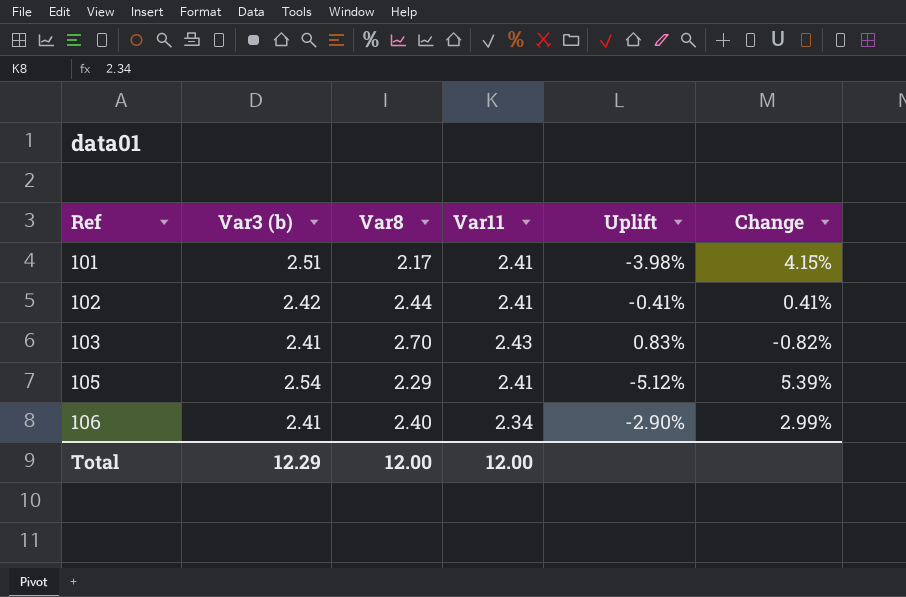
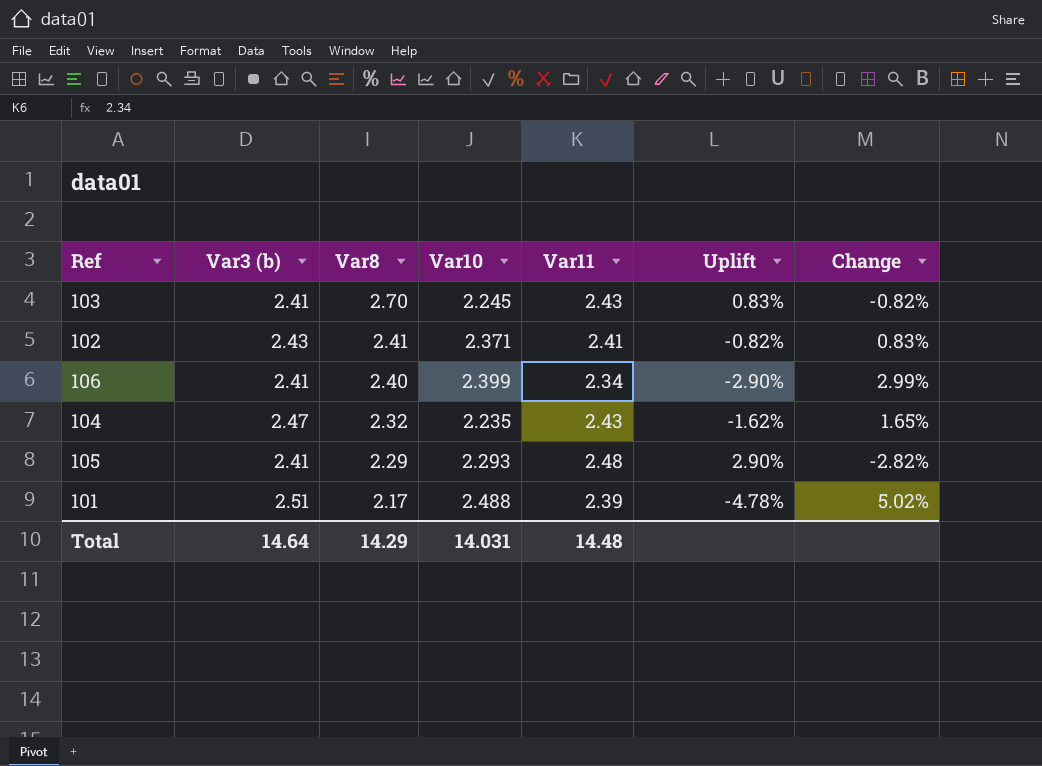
row order: Ref ascending -> Var8 descending
column Var10 | position: none -> 4
102 | Var3 (b): 2.42 -> 2.43
102 | Var8: 2.44 -> 2.41
102 | Uplift: -0.41% -> -0.82%
102 | Change: 0.41% -> 0.83%
row 104: none -> 2.47 | 2.32 | 2.235 | 2.43 | -1.62% | 1.65%
105 | Var3 (b): 2.54 -> 2.41
105 | Var11: 2.41 -> 2.48
105 | Uplift: -5.12% -> 2.90%
105 | Change: 5.39% -> -2.82%
101 | Var11: 2.41 -> 2.39
101 | Uplift: -3.98% -> -4.78%
101 | Change: 4.15% -> 5.02%
Total | Var3 (b): 12.29 -> 14.64
Total | Var8: 12.00 -> 14.29
Total | Var11: 12.00 -> 14.48

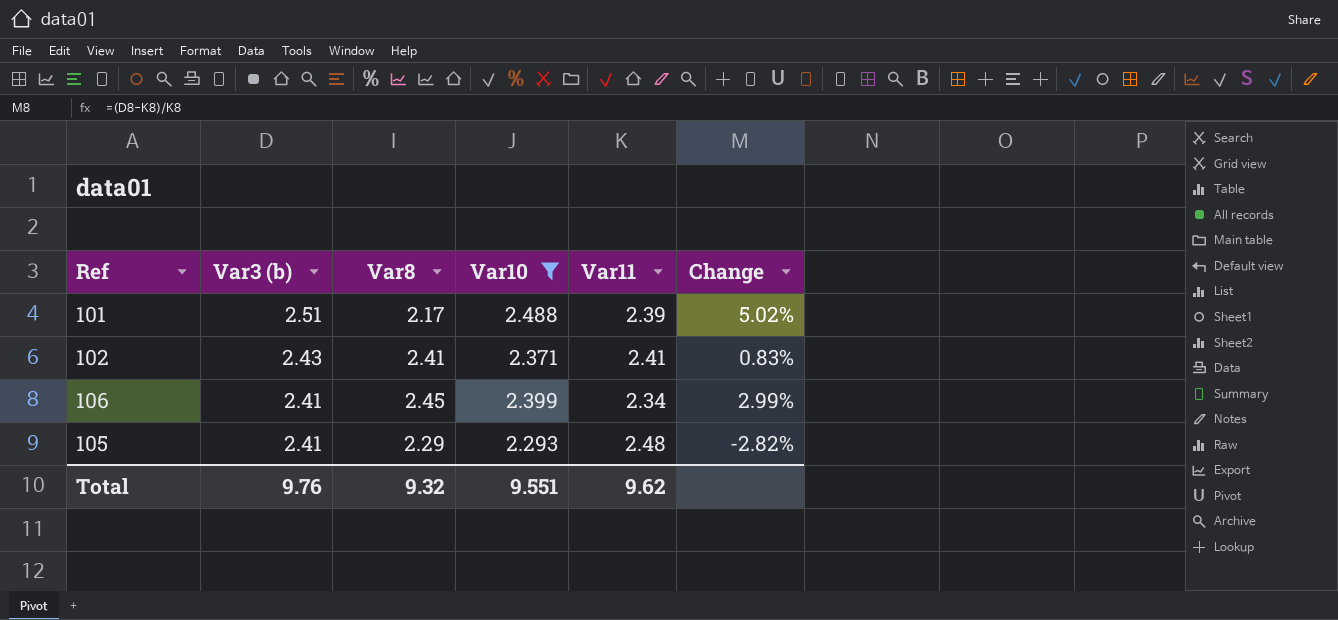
filter: none -> Var10 >= 2.293
row order: Var8 descending -> Var3 (b) descending
column Uplift | formula: ([Var11] - [Var3 (b)]) / [Var3 (b)] -> none
106 | Var8: 2.40 -> 2.45
Total | Var3 (b): 14.64 -> 9.76
Total | Var8: 14.29 -> 9.32
Total | Var10: 14.031 -> 9.551
Total | Var11: 14.48 -> 9.62

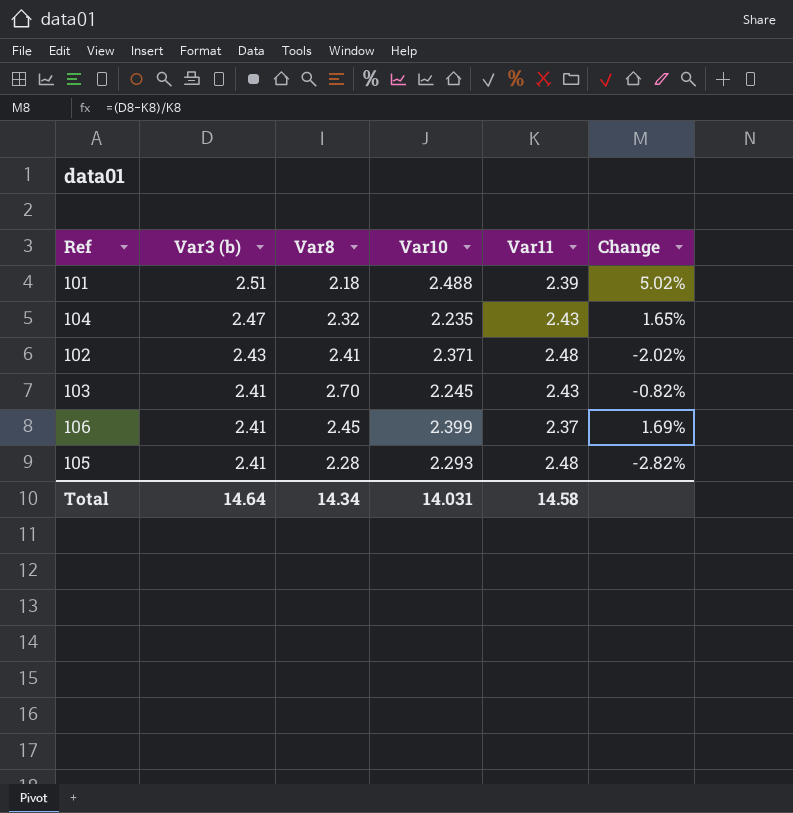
filter: Var10 >= 2.293 -> none
101 | Var8: 2.17 -> 2.18
102 | Var11: 2.41 -> 2.48
102 | Change: 0.83% -> -2.02%
106 | Var11: 2.34 -> 2.37
106 | Change: 2.99% -> 1.69%
105 | Var8: 2.29 -> 2.28
Total | Var3 (b): 9.76 -> 14.64
Total | Var8: 9.32 -> 14.34
Total | Var10: 9.551 -> 14.031
Total | Var11: 9.62 -> 14.58

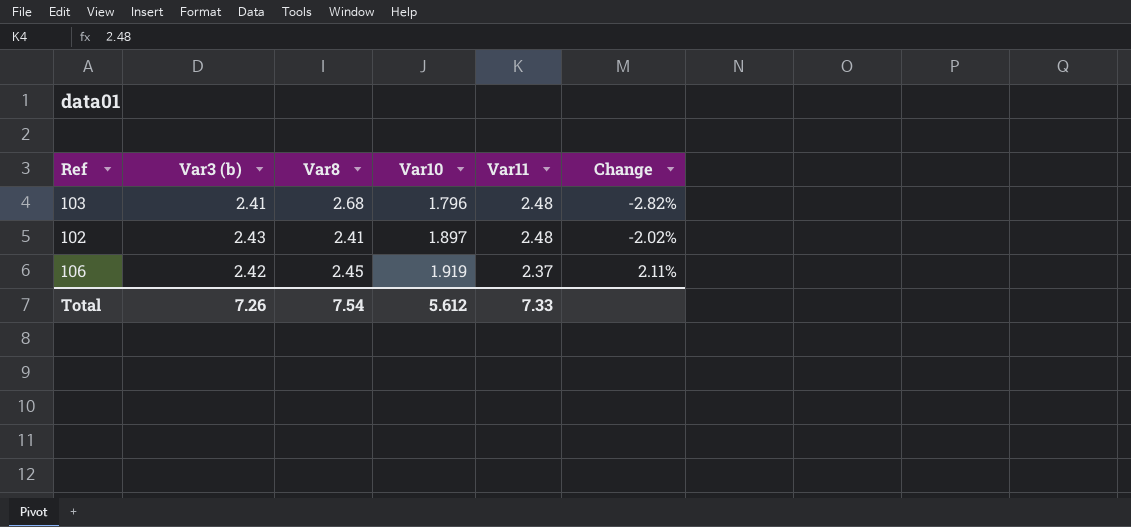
row order: Var3 (b) descending -> Var10 ascending
row 101: 2.51 | 2.18 | 2.488 | 2.39 | 5.02% -> none
row 104: 2.47 | 2.32 | 2.235 | 2.43 | 1.65% -> none
row 105: 2.41 | 2.28 | 2.293 | 2.48 | -2.82% -> none
103 | Var8: 2.70 -> 2.68
103 | Var10: 2.245 -> 1.796
103 | Var11: 2.43 -> 2.48
103 | Change: -0.82% -> -2.82%
102 | Var10: 2.371 -> 1.897
106 | Var3 (b): 2.41 -> 2.42
106 | Var10: 2.399 -> 1.919
106 | Change: 1.69% -> 2.11%
Total | Var3 (b): 14.64 -> 7.26
Total | Var8: 14.34 -> 7.54
Total | Var10: 14.031 -> 5.612
Total | Var11: 14.58 -> 7.33

